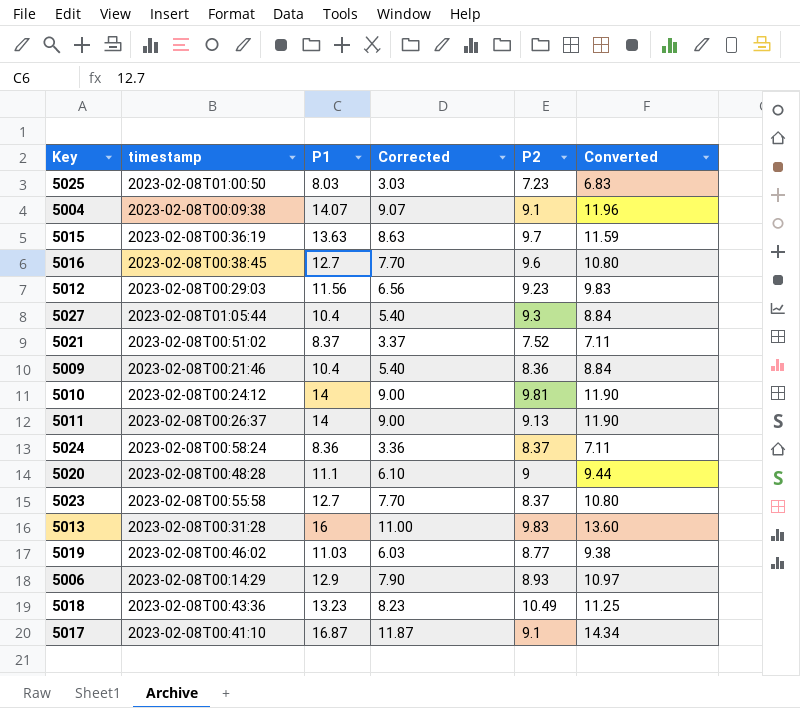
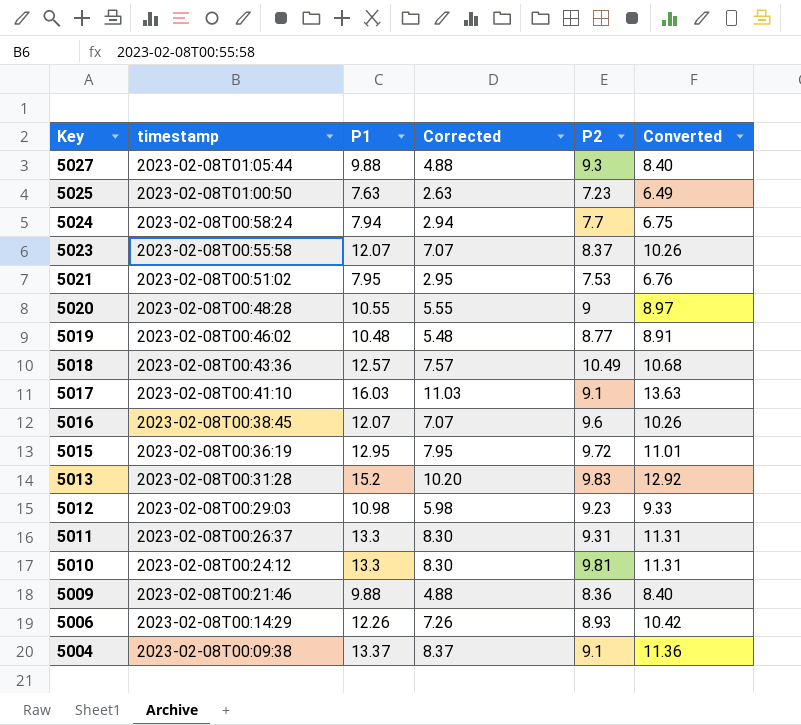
row order: none -> Key descending
5027 | P1: 10.4 -> 9.88
5027 | Corrected: 5.40 -> 4.88
5027 | Converted: 8.84 -> 8.40
5025 | P1: 8.03 -> 7.63
5025 | Corrected: 3.03 -> 2.63
5025 | Converted: 6.83 -> 6.49
5024 | P1: 8.36 -> 7.94
5024 | Corrected: 3.36 -> 2.94
5024 | P2: 8.37 -> 7.7
5024 | Converted: 7.11 -> 6.75
5023 | P1: 12.7 -> 12.07
5023 | Corrected: 7.70 -> 7.07
5023 | Converted: 10.80 -> 10.26
5021 | P1: 8.37 -> 7.95
5021 | Corrected: 3.37 -> 2.95
5021 | P2: 7.52 -> 7.53
5021 | Converted: 7.11 -> 6.76
5020 | P1: 11.1 -> 10.55
5020 | Corrected: 6.10 -> 5.55
5020 | Converted: 9.44 -> 8.97
5019 | P1: 11.03 -> 10.48
5019 | Corrected: 6.03 -> 5.48
5019 | Converted: 9.38 -> 8.91
5018 | P1: 13.23 -> 12.57
5018 | Corrected: 8.23 -> 7.57
5018 | Converted: 11.25 -> 10.68
5017 | P1: 16.87 -> 16.03
5017 | Corrected: 11.87 -> 11.03
5017 | Converted: 14.34 -> 13.63
5016 | P1: 12.7 -> 12.07
5016 | Corrected: 7.70 -> 7.07
5016 | Converted: 10.80 -> 10.26
5015 | P1: 13.63 -> 12.95
5015 | Corrected: 8.63 -> 7.95
5015 | P2: 9.7 -> 9.72
5015 | Converted: 11.59 -> 11.01
5013 | P1: 16 -> 15.2
5013 | Corrected: 11.00 -> 10.20
5013 | Converted: 13.60 -> 12.92
5012 | P1: 11.56 -> 10.98
5012 | Corrected: 6.56 -> 5.98
5012 | Converted: 9.83 -> 9.33
5011 | P1: 14 -> 13.3
5011 | Corrected: 9.00 -> 8.30
5011 | P2: 9.13 -> 9.31
5011 | Converted: 11.90 -> 11.31
5010 | P1: 14 -> 13.3
5010 | Corrected: 9.00 -> 8.30
5010 | Converted: 11.90 -> 11.31
5009 | P1: 10.4 -> 9.88
5009 | Corrected: 5.40 -> 4.88
5009 | Converted: 8.84 -> 8.40
5006 | P1: 12.9 -> 12.26
5006 | Corrected: 7.90 -> 7.26
5006 | Converted: 10.97 -> 10.42
5004 | P1: 14.07 -> 13.37
5004 | Corrected: 9.07 -> 8.37
5004 | Converted: 11.96 -> 11.36

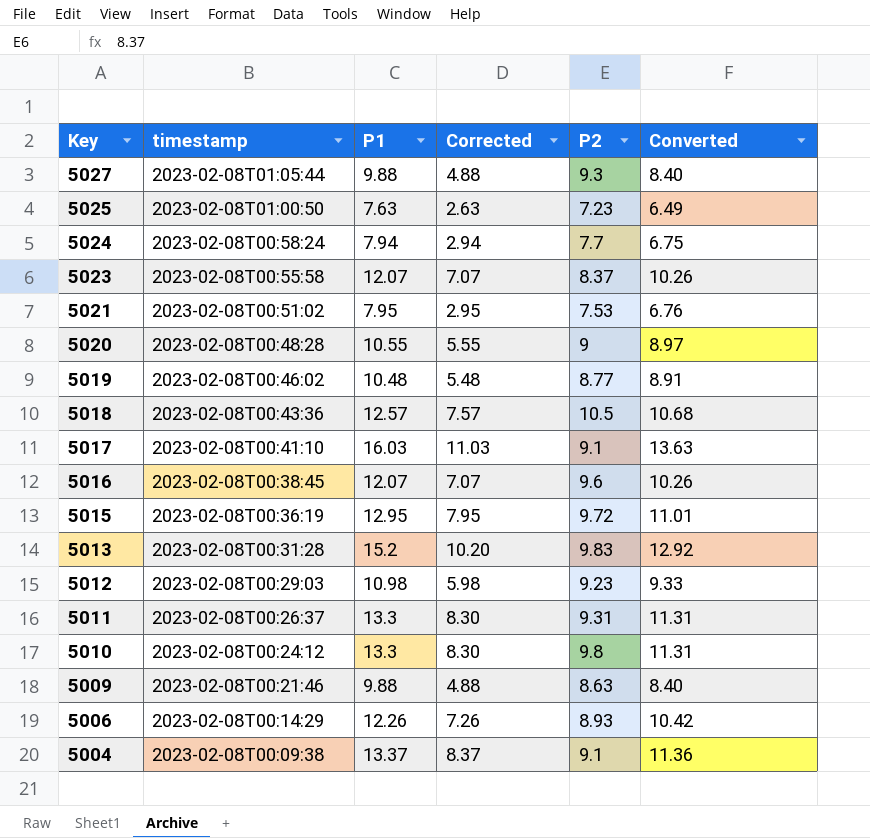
5018 | P2: 10.49 -> 10.5
5010 | P2: 9.81 -> 9.8
5009 | P2: 8.36 -> 8.63

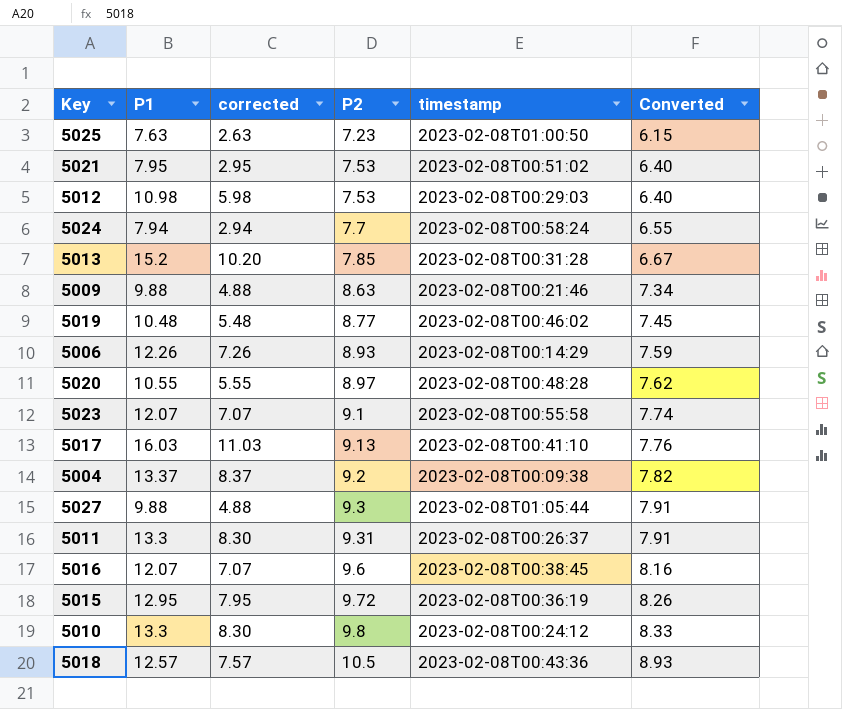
row order: Key descending -> P2 ascending
column name: Corrected -> corrected
column timestamp | position: 2 -> 5
column Converted | formula: [P1] * 0.85 -> [P2] * 0.85
5012 | P2: 9.23 -> 7.53
5013 | P2: 9.83 -> 7.85
5020 | P2: 9 -> 8.97
5023 | P2: 8.37 -> 9.1
5017 | P2: 9.1 -> 9.13
5004 | P2: 9.1 -> 9.2

